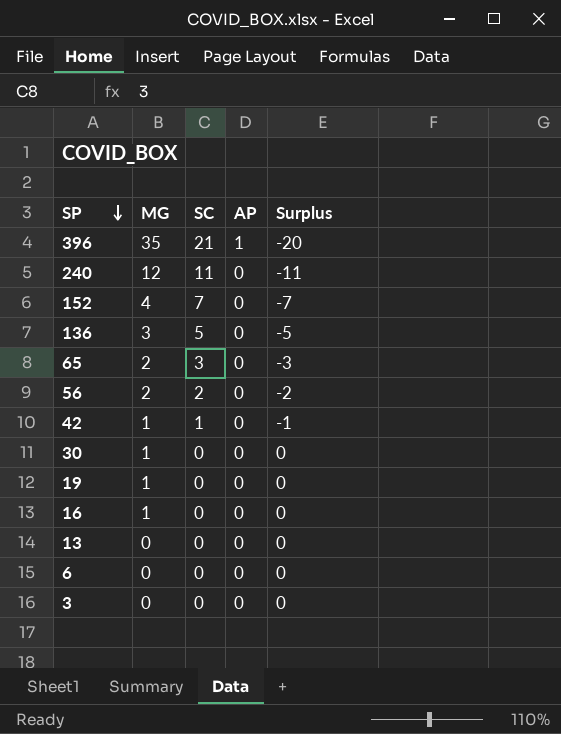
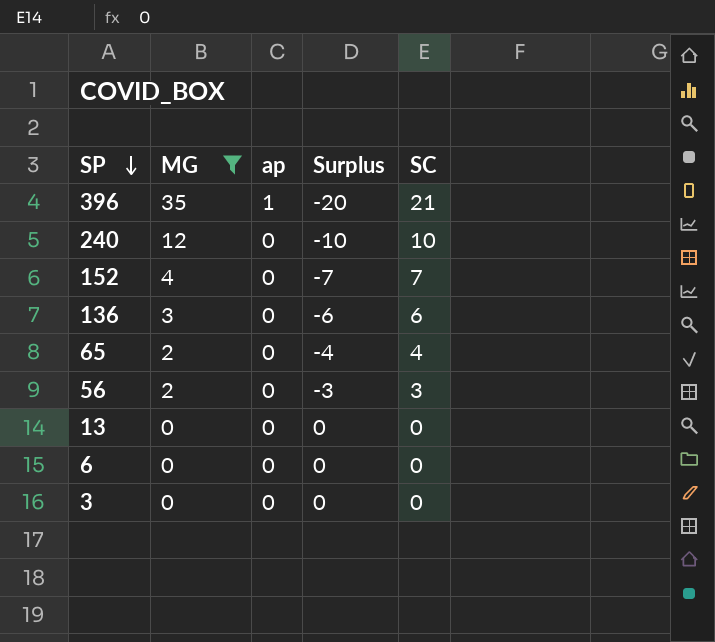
filter: none -> MG != 1
column name: AP -> ap
column SC | position: 3 -> 5
240 | Surplus: -11 -> -10
240 | SC: 11 -> 10
136 | Surplus: -5 -> -6
136 | SC: 5 -> 6
65 | Surplus: -3 -> -4
65 | SC: 3 -> 4
56 | Surplus: -2 -> -3
56 | SC: 2 -> 3

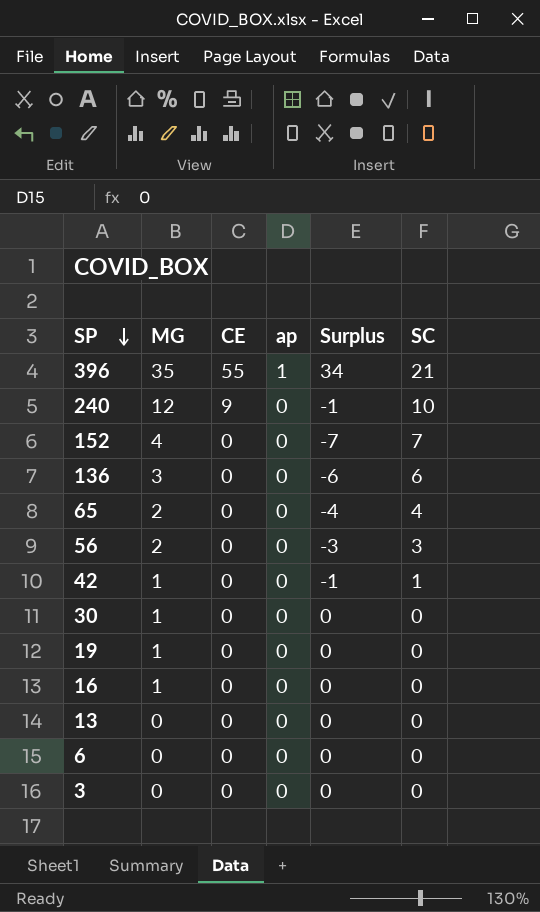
filter: MG != 1 -> none
column CE | position: none -> 3
column Surplus | formula: [ap] - [SC] -> [CE] - [SC]

